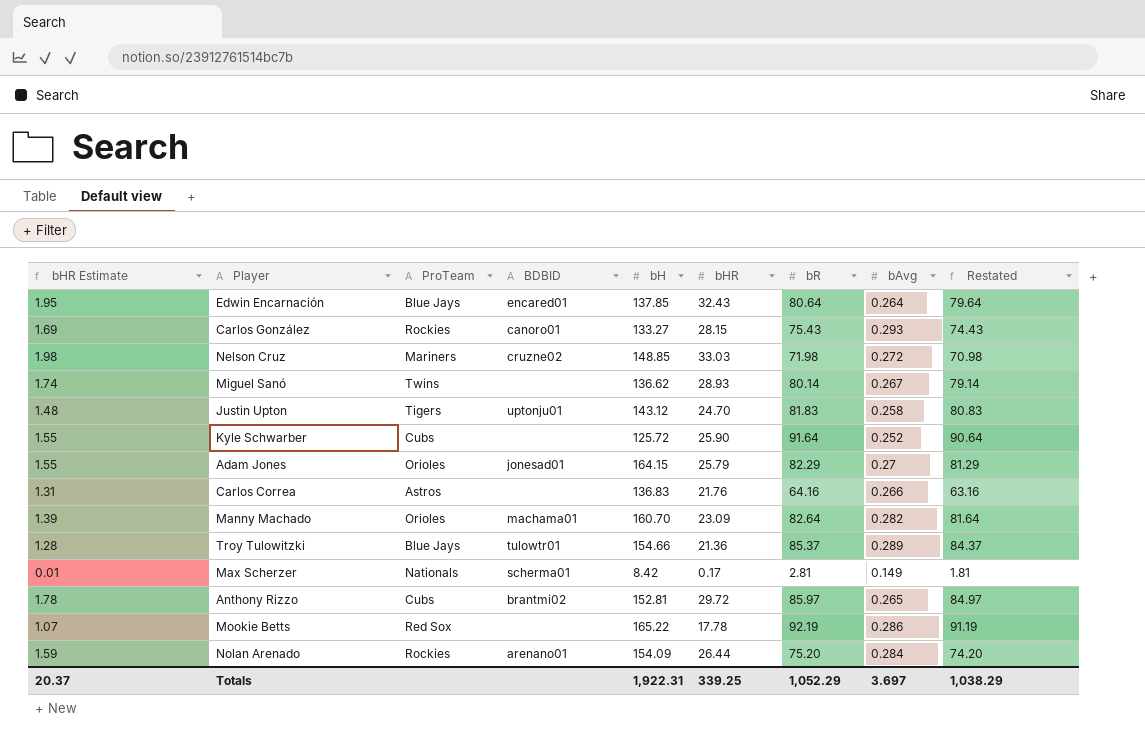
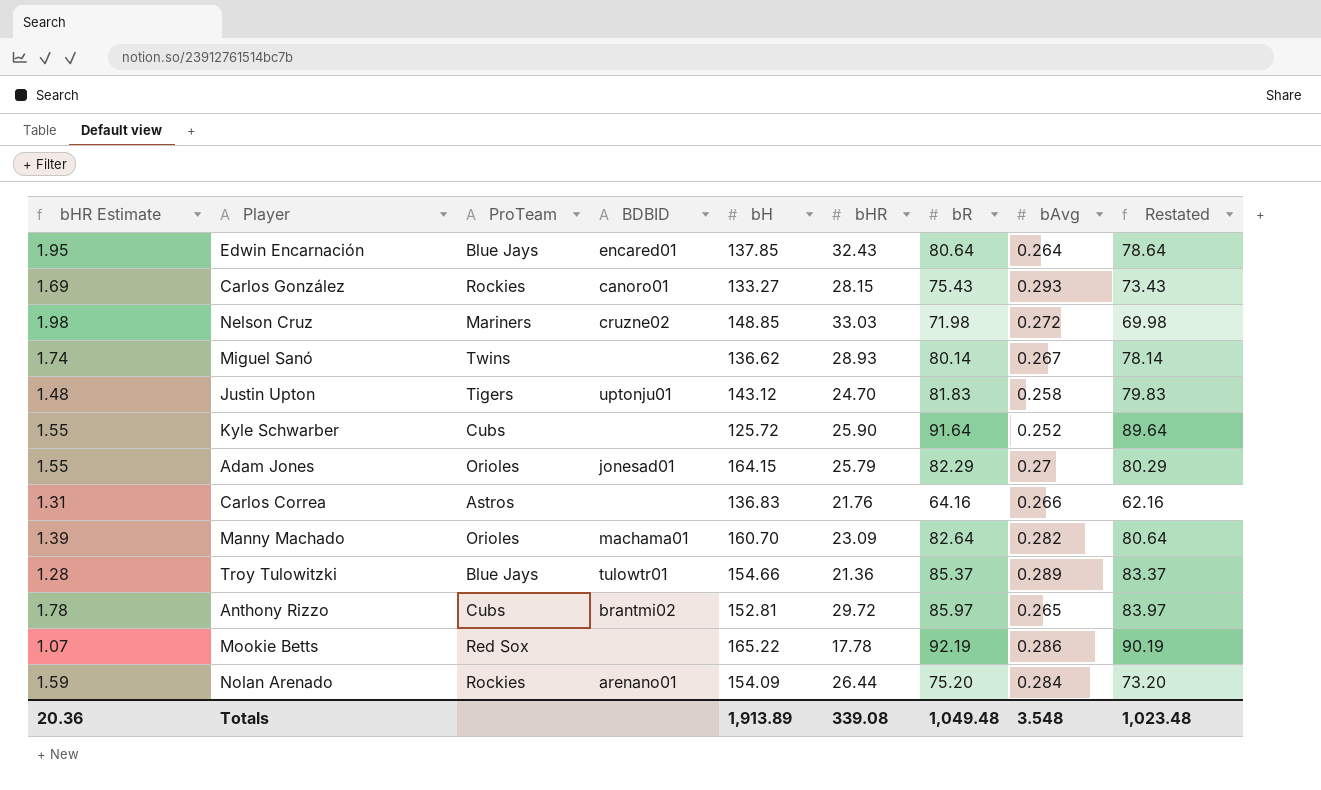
column Restated | formula: [bR] - 1 -> [bR] - 2
row Max Scherzer: 0.01 | Nationals | scherma01 | 8.42 | 0.17 | 2.81 | 0.149 | 1.81 -> none
Totals | bHR Estimate: 20.37 -> 20.36
Totals | bH: 1,922.31 -> 1,913.89
Totals | bHR: 339.25 -> 339.08
Totals | bR: 1,052.29 -> 1,049.48
Totals | bAvg: 3.697 -> 3.548
Totals | Restated: 1,038.29 -> 1,023.48

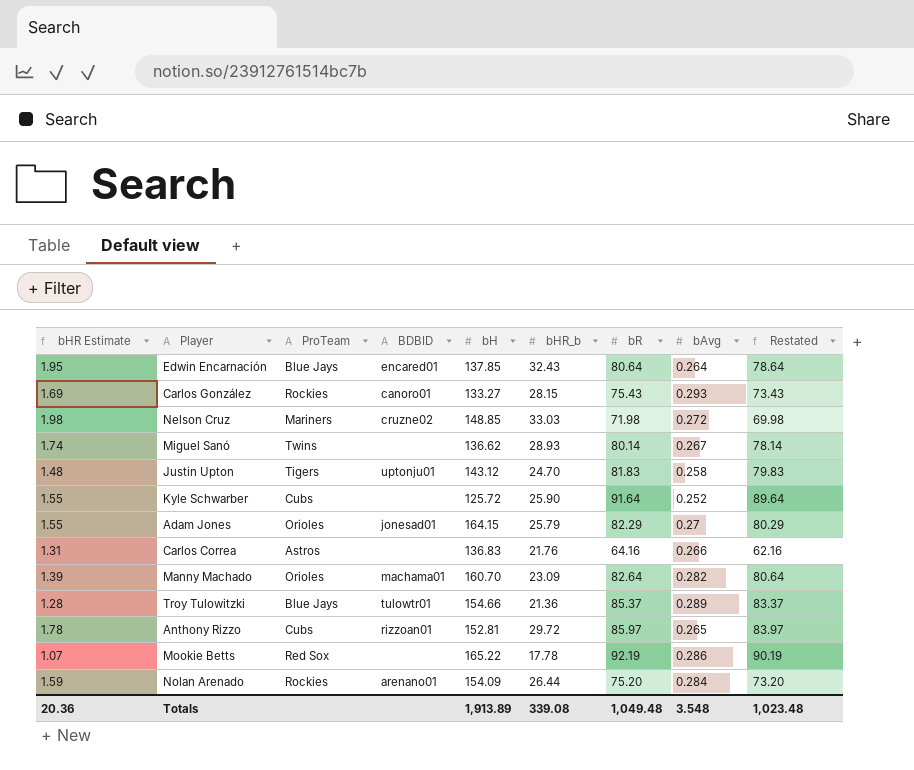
column name: bHR -> bHR_b
Anthony Rizzo | BDBID: brantmi02 -> rizzoan01

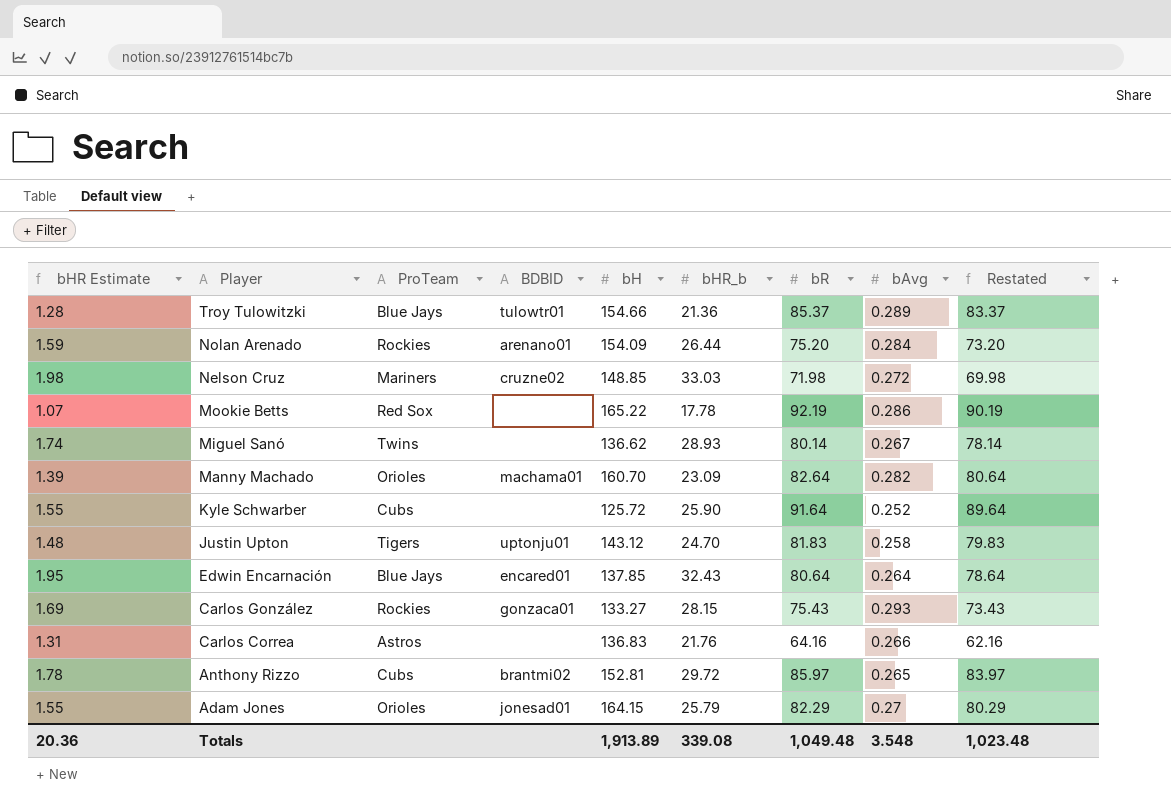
row order: none -> Player descending
Carlos González | BDBID: canoro01 -> gonzaca01
Anthony Rizzo | BDBID: rizzoan01 -> brantmi02

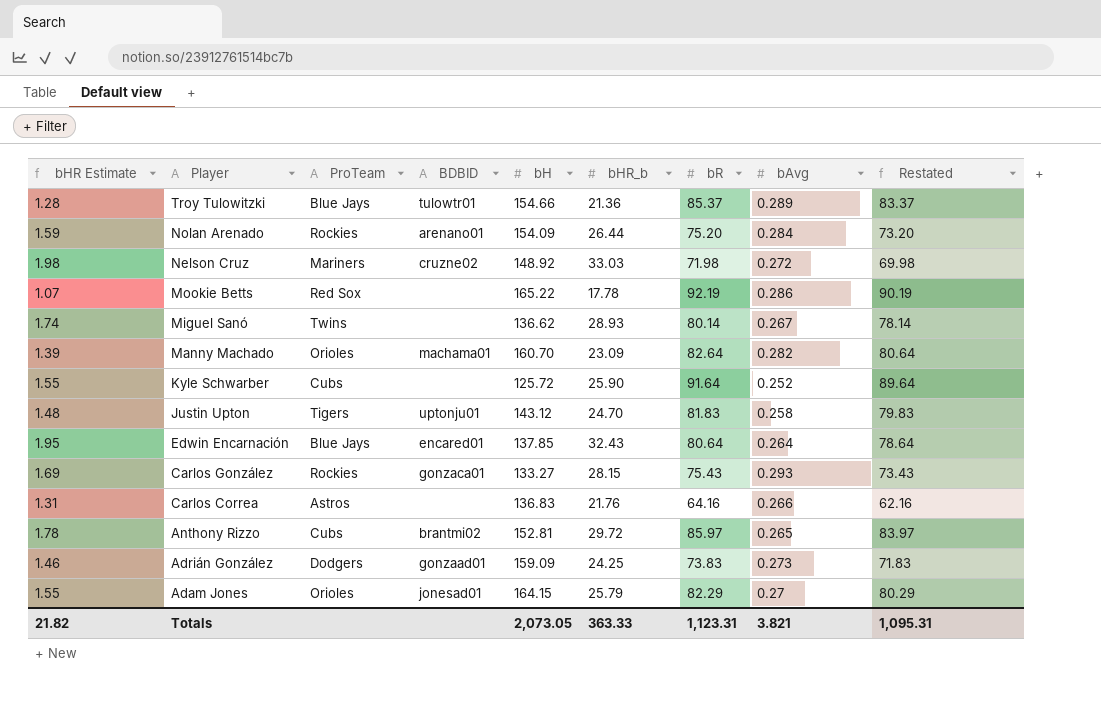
Nelson Cruz | bH: 148.85 -> 148.92
row Adrián González: none -> 1.46 | Dodgers | gonzaad01 | 159.09 | 24.25 | 73.83 | 0.273 | 71.83
Totals | bHR Estimate: 20.36 -> 21.82
Totals | bH: 1,913.89 -> 2,073.05
Totals | bHR_b: 339.08 -> 363.33
Totals | bR: 1,049.48 -> 1,123.31
Totals | bAvg: 3.548 -> 3.821
Totals | Restated: 1,023.48 -> 1,095.31

